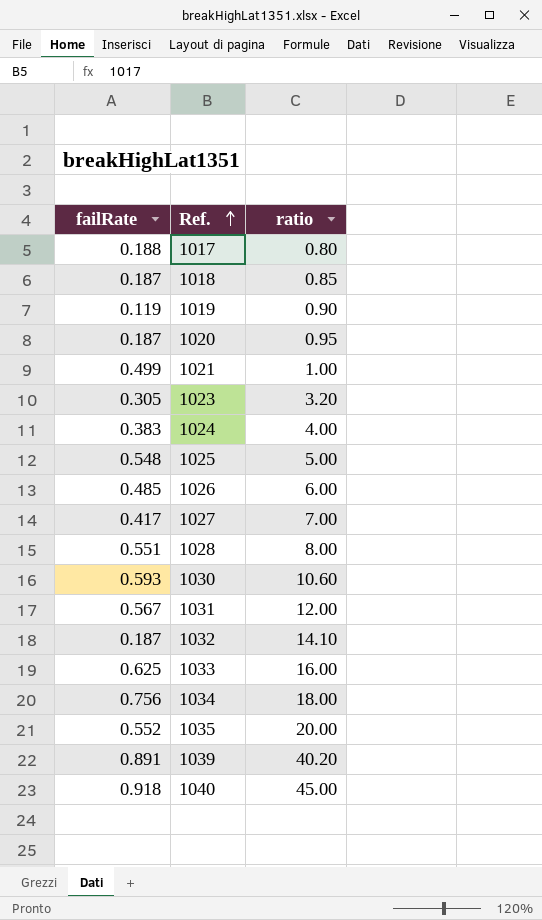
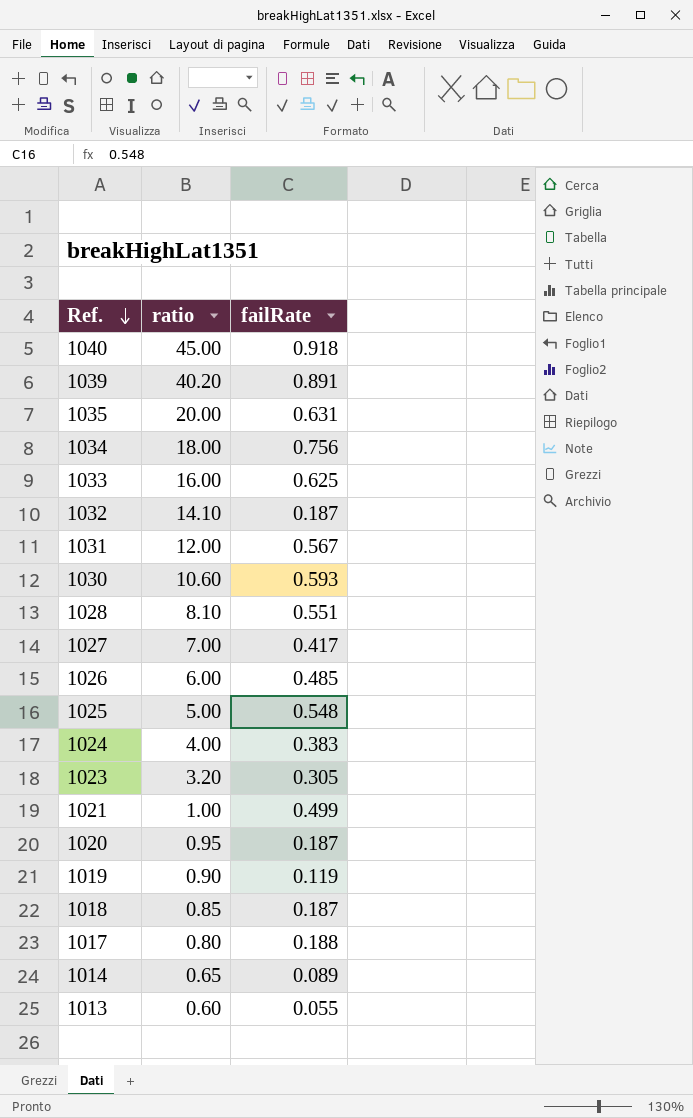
row order: Ref. ascending -> Ref. descending
column failRate | position: 1 -> 3
1035 | failRate: 0.552 -> 0.631
1028 | ratio: 8.00 -> 8.10
row 1014: none -> 0.65 | 0.089
row 1013: none -> 0.60 | 0.055

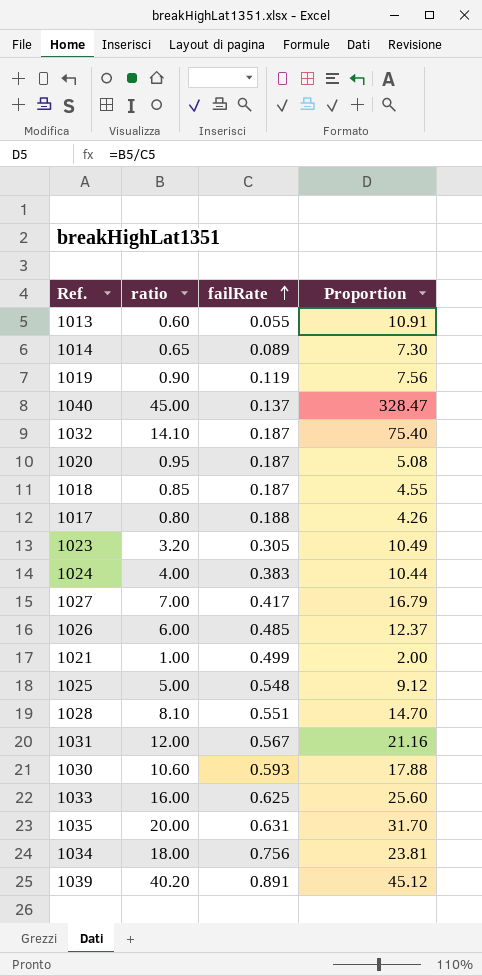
row order: Ref. descending -> failRate ascending
column Proportion | formula: none -> [ratio] / [failRate]
1040 | failRate: 0.918 -> 0.137

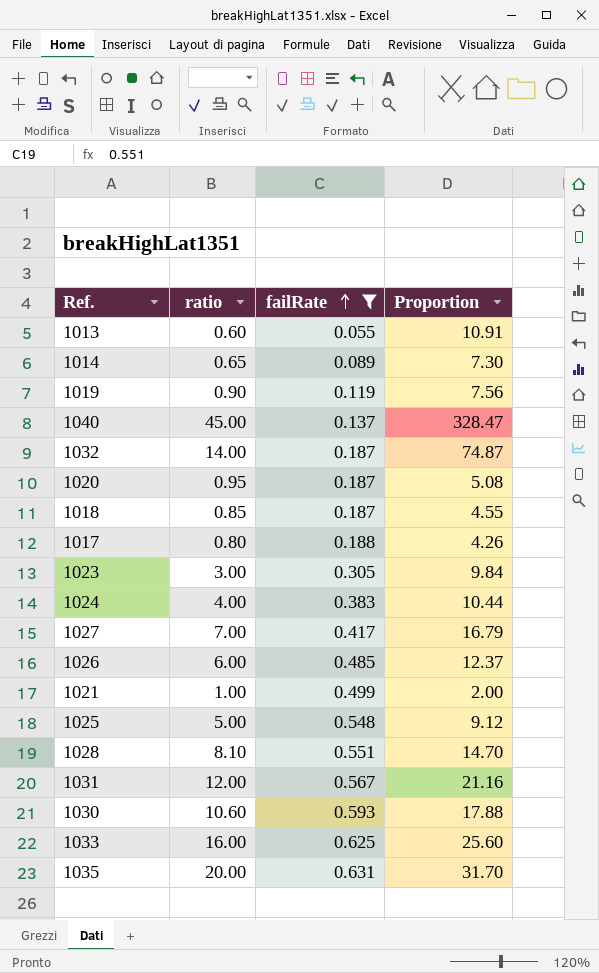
filter: none -> failRate <= 0.631
1032 | ratio: 14.10 -> 14.00
1032 | Proportion: 75.40 -> 74.87
1023 | ratio: 3.20 -> 3.00
1023 | Proportion: 10.49 -> 9.84

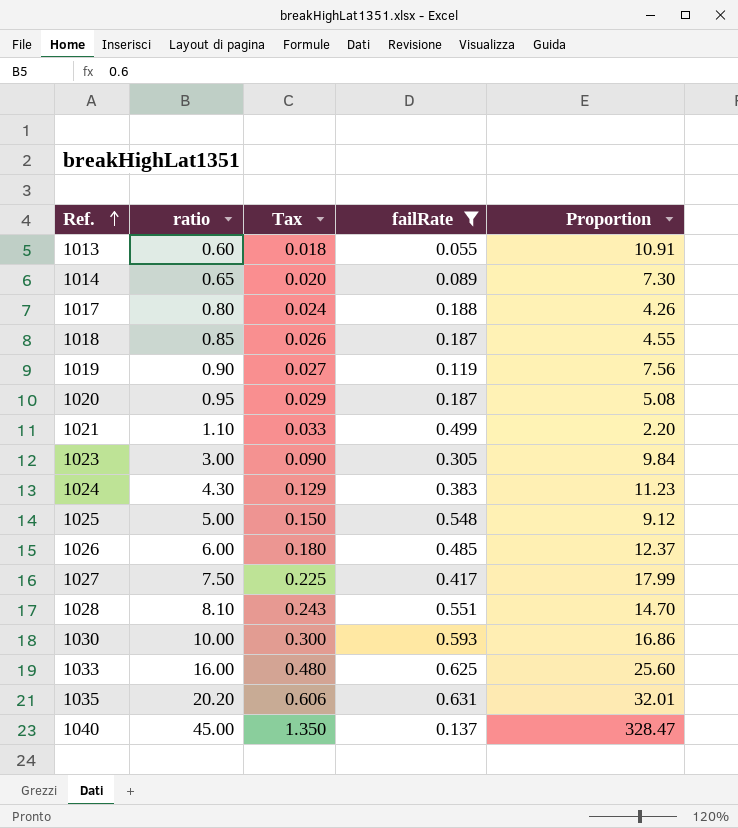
row order: failRate ascending -> Ref. ascending
column Tax | formula: none -> [ratio] * 0.03
row 1032: 14.00 | 0.187 | 74.87 -> none
row 1031: 12.00 | 0.567 | 21.16 -> none
1021 | ratio: 1.00 -> 1.10
1021 | Proportion: 2.00 -> 2.20
1024 | ratio: 4.00 -> 4.30
1024 | Proportion: 10.44 -> 11.23
1027 | ratio: 7.00 -> 7.50
1027 | Proportion: 16.79 -> 17.99
1030 | ratio: 10.60 -> 10.00
1030 | Proportion: 17.88 -> 16.86
1035 | ratio: 20.00 -> 20.20
1035 | Proportion: 31.70 -> 32.01

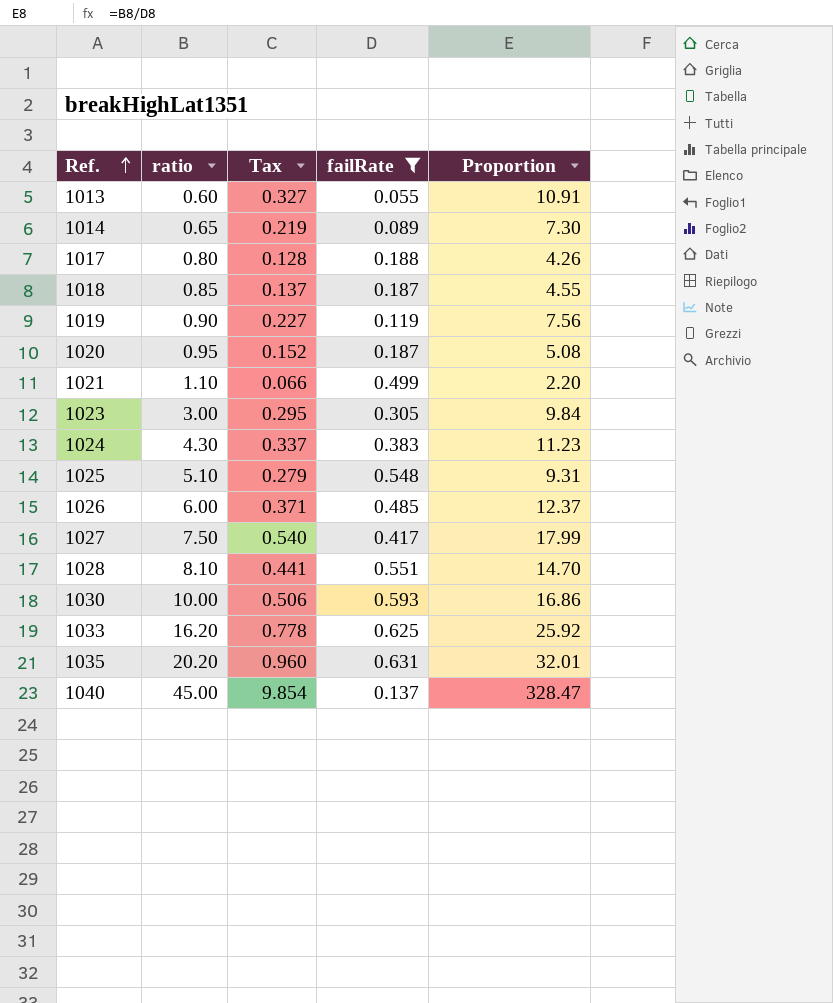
column Tax | formula: [ratio] * 0.03 -> [Proportion] * 0.03
1025 | ratio: 5.00 -> 5.10
1025 | Proportion: 9.12 -> 9.31
1033 | ratio: 16.00 -> 16.20
1033 | Proportion: 25.60 -> 25.92

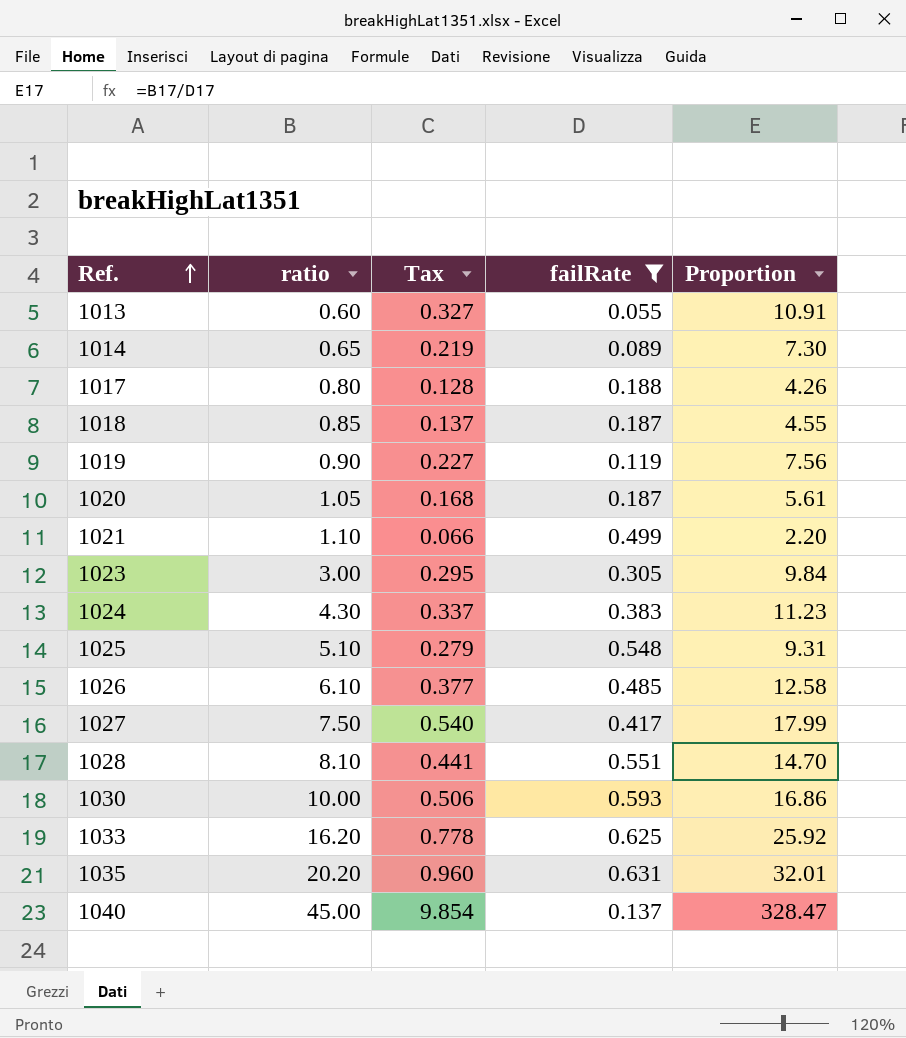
1020 | ratio: 0.95 -> 1.05
1020 | Tax: 0.152 -> 0.168
1020 | Proportion: 5.08 -> 5.61
1026 | ratio: 6.00 -> 6.10
1026 | Tax: 0.371 -> 0.377
1026 | Proportion: 12.37 -> 12.58

